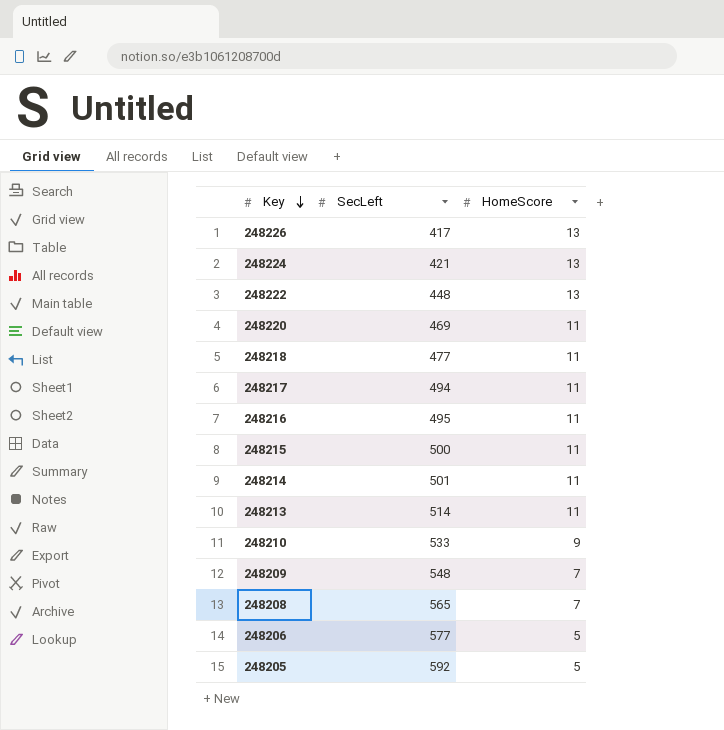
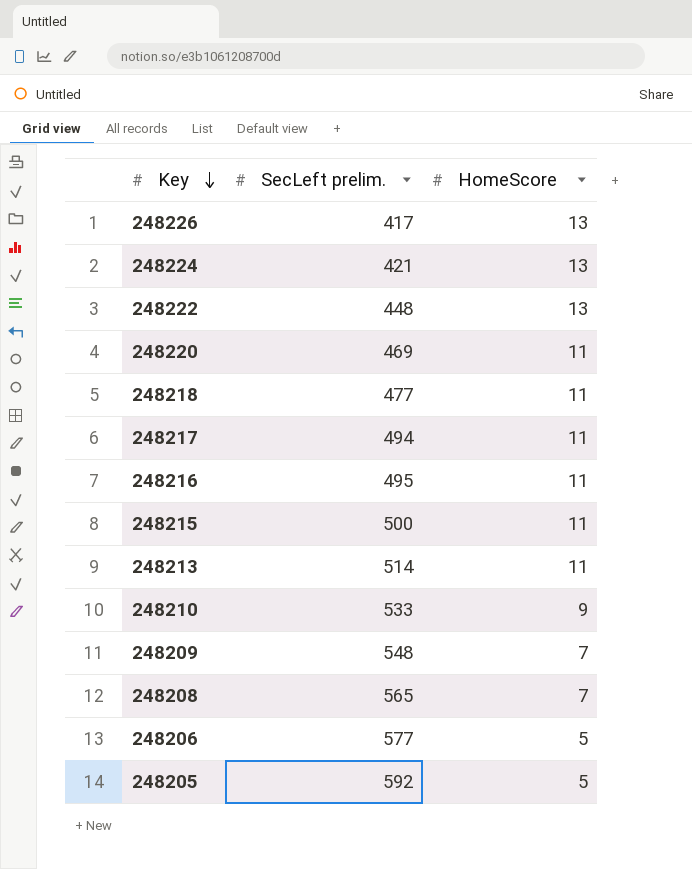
column name: SecLeft -> SecLeft prelim.
row 248214: 501 | 11 -> none

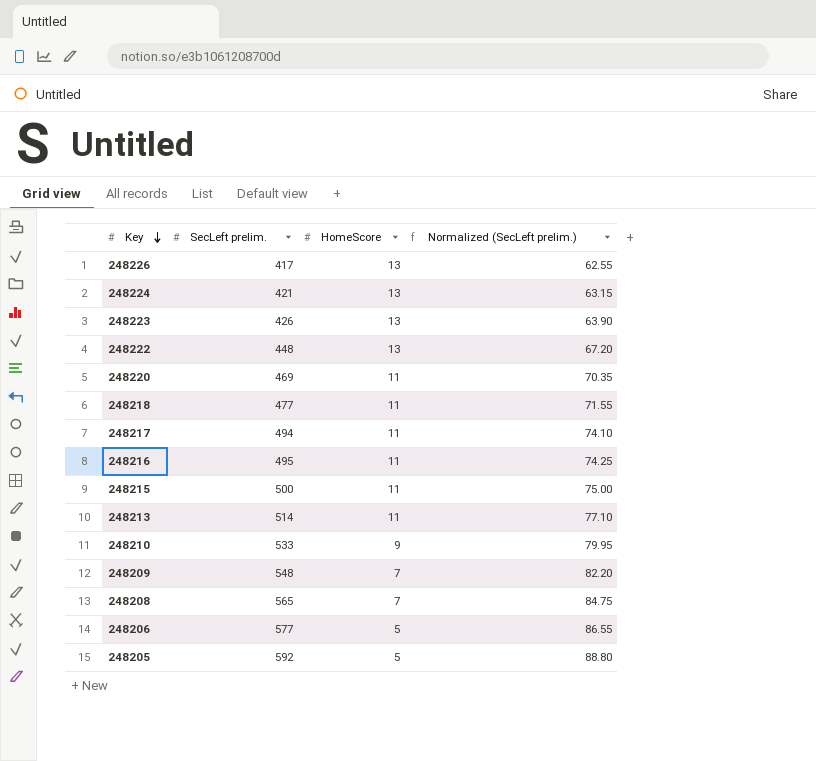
column Normalized (SecLeft prelim.) | formula: none -> [SecLeft prelim.] * 0.15
row 248223: none -> 426 | 13 | 63.90

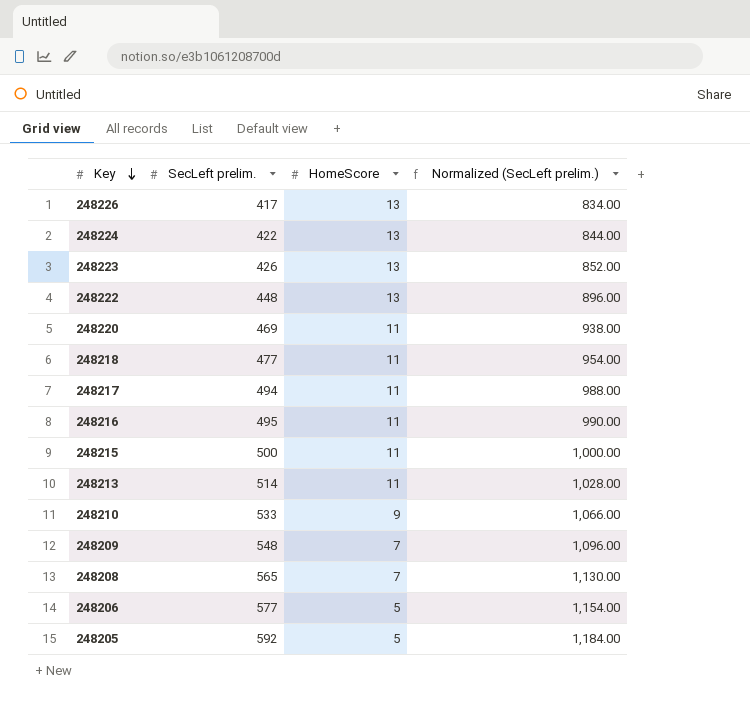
column Normalized (SecLeft prelim.) | formula: [SecLeft prelim.] * 0.15 -> [SecLeft prelim.] * 2
248224 | SecLeft prelim.: 421 -> 422

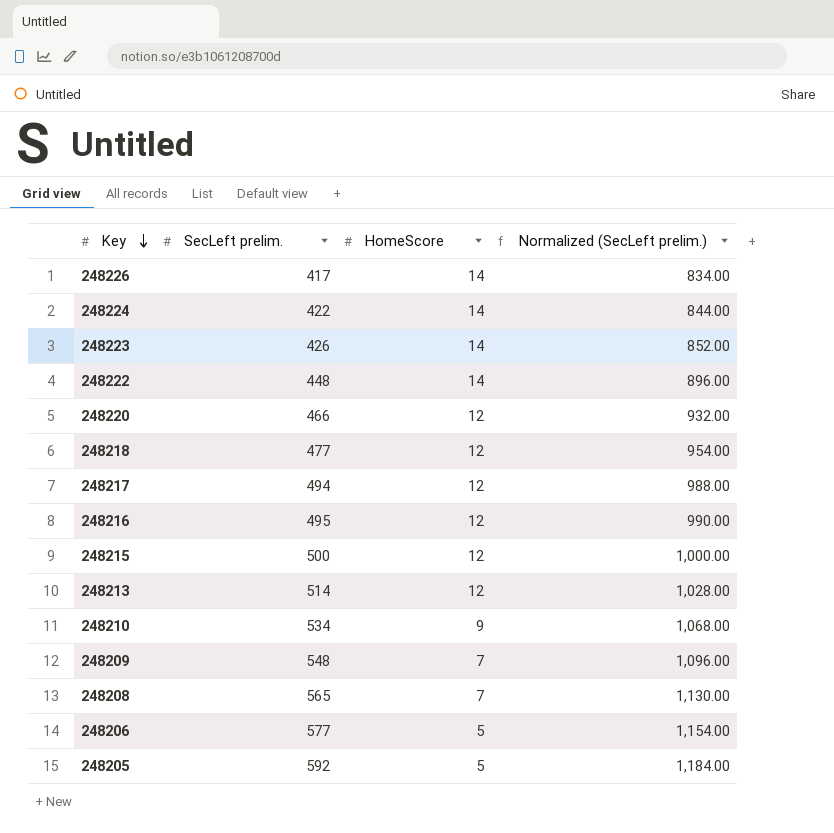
248226 | HomeScore: 13 -> 14
248224 | HomeScore: 13 -> 14
248223 | HomeScore: 13 -> 14
248222 | HomeScore: 13 -> 14
248220 | SecLeft prelim.: 469 -> 466
248220 | HomeScore: 11 -> 12
248220 | Normalized (SecLeft prelim.): 938.00 -> 932.00
248218 | HomeScore: 11 -> 12
248217 | HomeScore: 11 -> 12
248216 | HomeScore: 11 -> 12
248215 | HomeScore: 11 -> 12
248213 | HomeScore: 11 -> 12
248210 | SecLeft prelim.: 533 -> 534
248210 | Normalized (SecLeft prelim.): 1,066.00 -> 1,068.00

